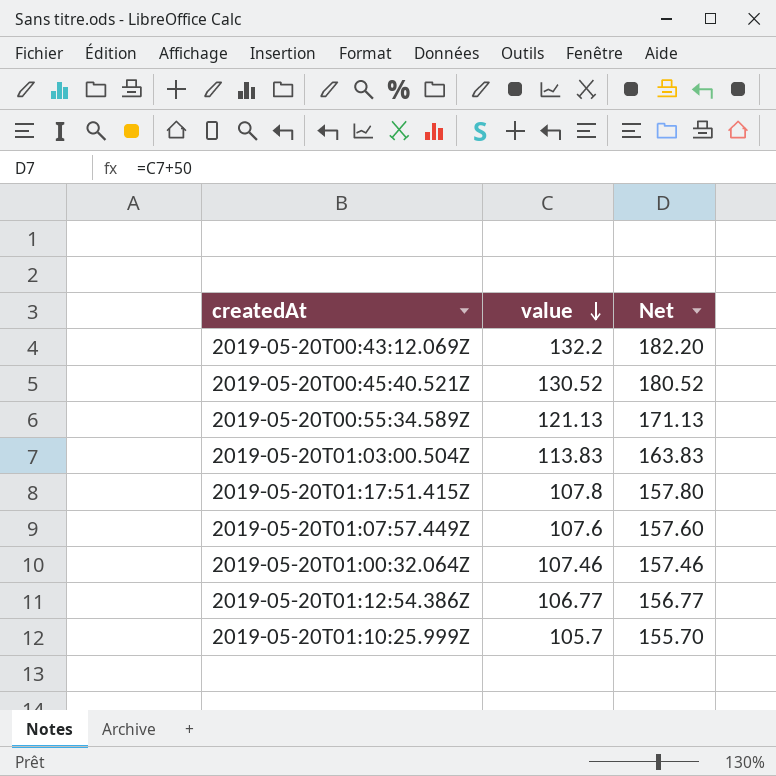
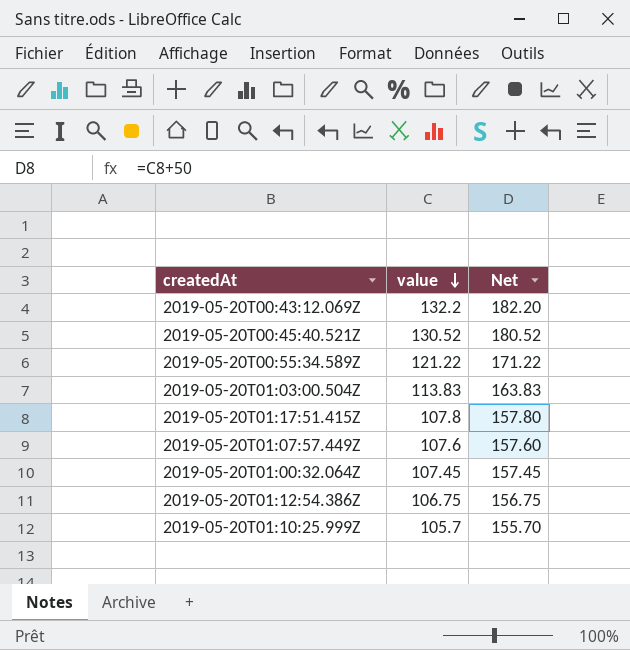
2019-05-20T00:55:34.589Z | value: 121.13 -> 121.22
2019-05-20T00:55:34.589Z | Net: 171.13 -> 171.22
2019-05-20T01:00:32.064Z | value: 107.46 -> 107.45
2019-05-20T01:00:32.064Z | Net: 157.46 -> 157.45
2019-05-20T01:12:54.386Z | value: 106.77 -> 106.75
2019-05-20T01:12:54.386Z | Net: 156.77 -> 156.75

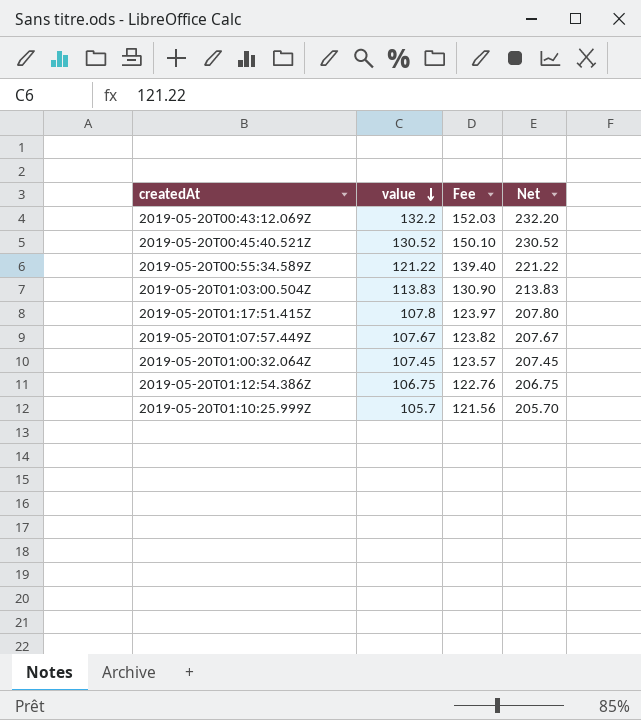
column Fee | formula: none -> [value] * 1.15
column Net | formula: [value] + 50 -> [value] + 100
2019-05-20T01:07:57.449Z | value: 107.6 -> 107.67

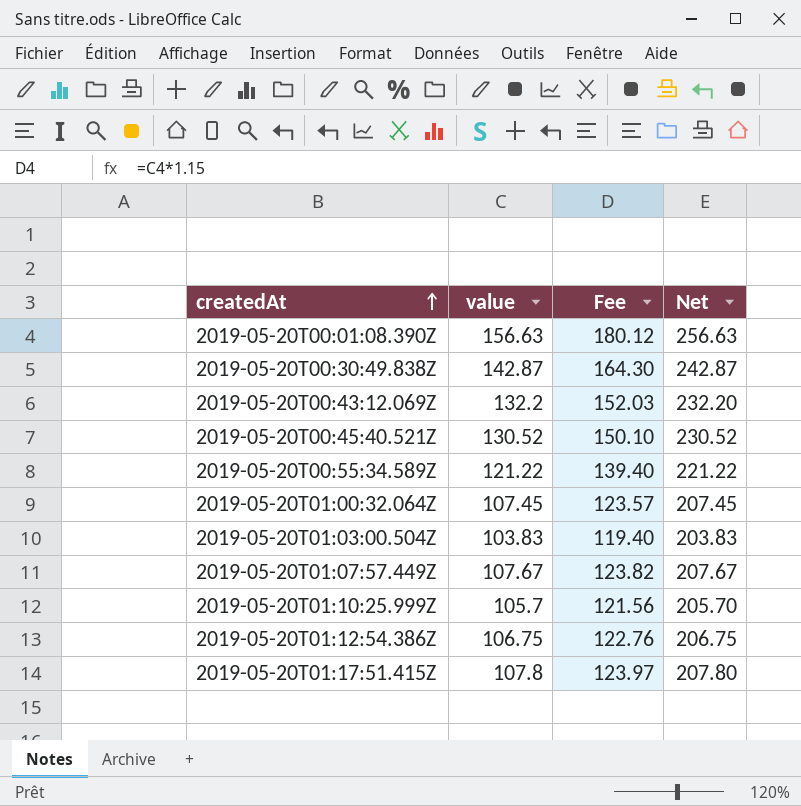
row order: value descending -> createdAt ascending
row 2019-05-20T00:01:08.390Z: none -> 156.63 | 180.12 | 256.63
row 2019-05-20T00:30:49.838Z: none -> 142.87 | 164.30 | 242.87
2019-05-20T01:03:00.504Z | value: 113.83 -> 103.83
2019-05-20T01:03:00.504Z | Fee: 130.90 -> 119.40
2019-05-20T01:03:00.504Z | Net: 213.83 -> 203.83

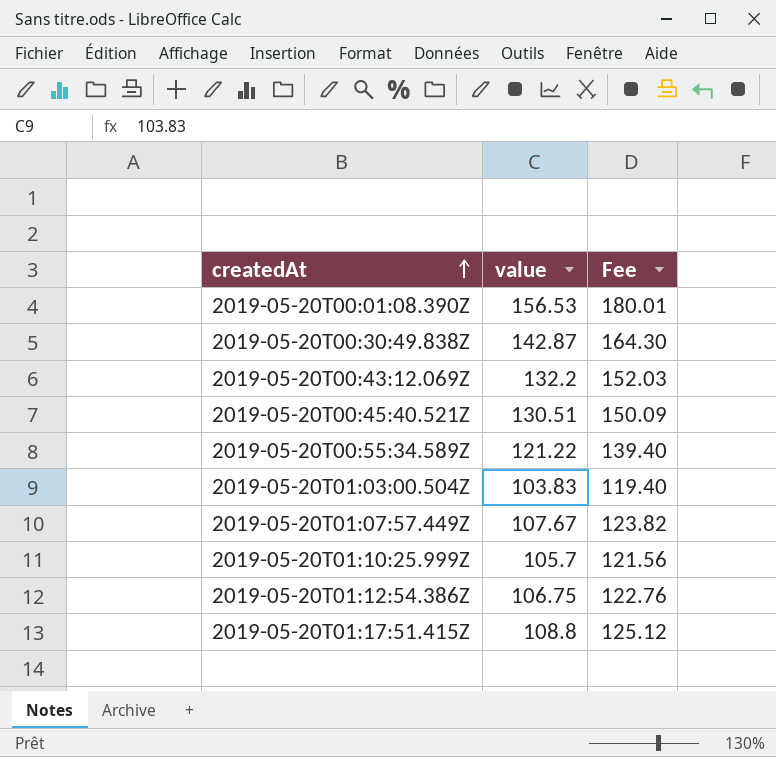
column Net | formula: [value] + 100 -> none
row 2019-05-20T01:00:32.064Z: 107.45 | 123.57 | 207.45 -> none
2019-05-20T00:01:08.390Z | value: 156.63 -> 156.53
2019-05-20T00:01:08.390Z | Fee: 180.12 -> 180.01
2019-05-20T00:45:40.521Z | value: 130.52 -> 130.51
2019-05-20T00:45:40.521Z | Fee: 150.10 -> 150.09
2019-05-20T01:17:51.415Z | value: 107.8 -> 108.8
2019-05-20T01:17:51.415Z | Fee: 123.97 -> 125.12

